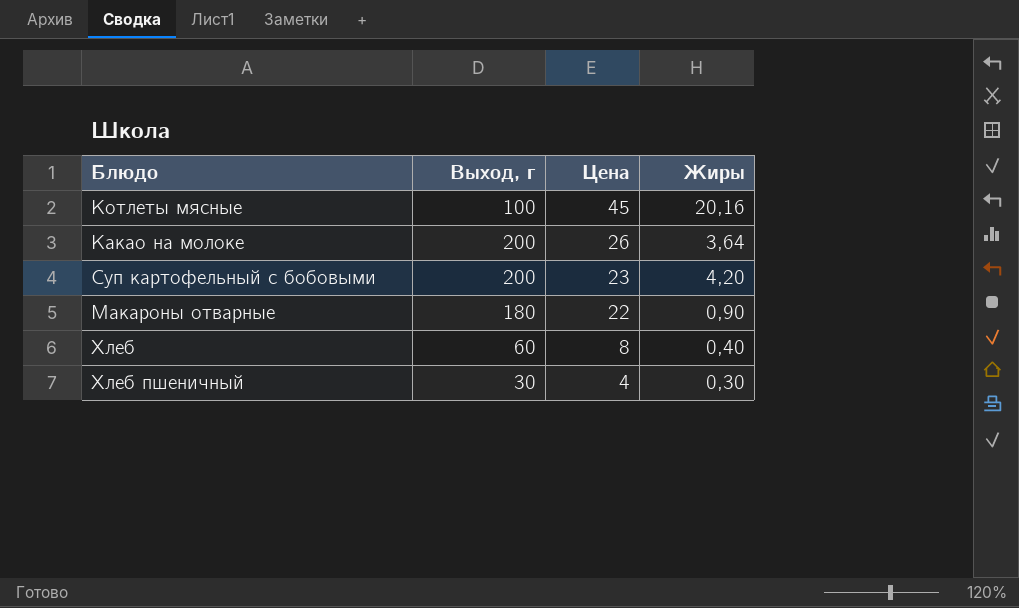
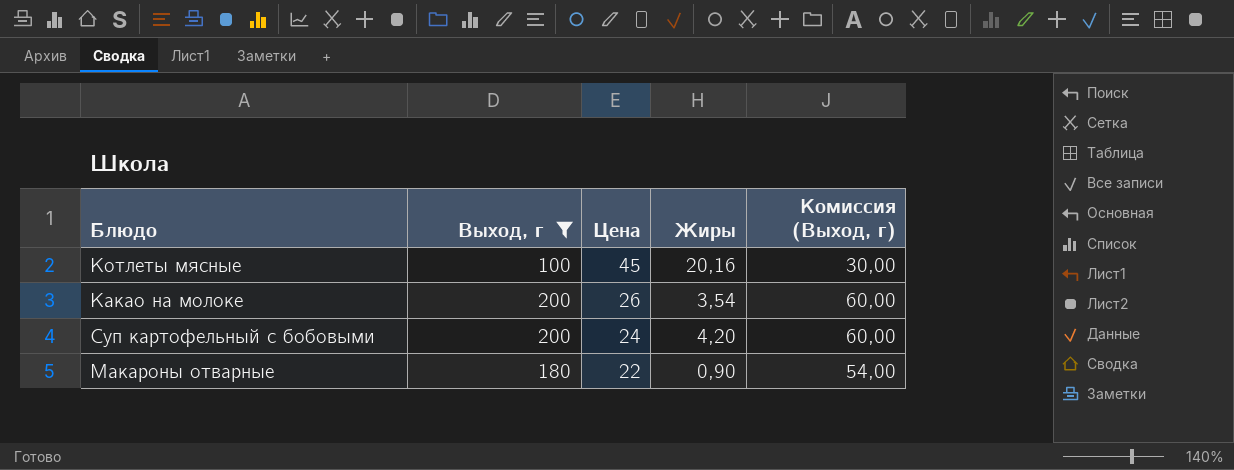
filter: none -> Выход, г >= 100
column Комиссия (Выход, г) | formula: none -> [Выход, г] * 0,3
Какао на молоке | Жиры: 3,64 -> 3,54
Суп картофельный с бобовыми | Цена: 23 -> 24

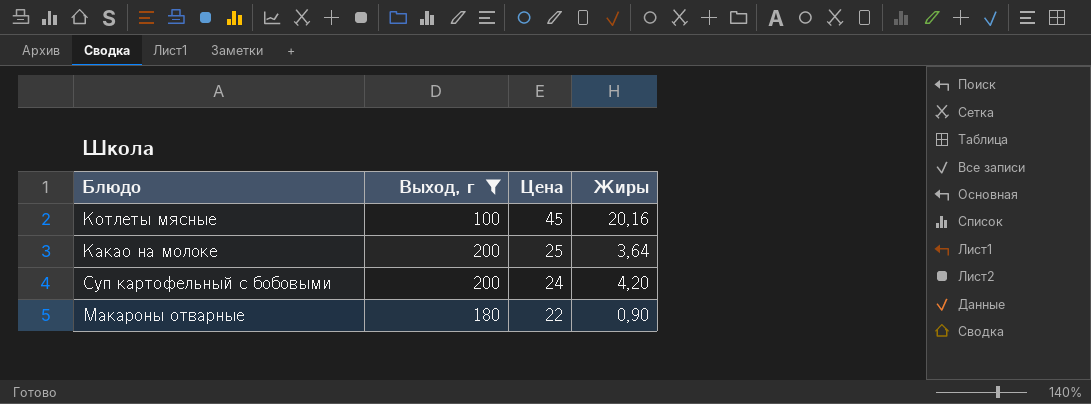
column Комиссия (Выход, г) | formula: [Выход, г] * 0,3 -> none
Какао на молоке | Цена: 26 -> 25
Какао на молоке | Жиры: 3,54 -> 3,64

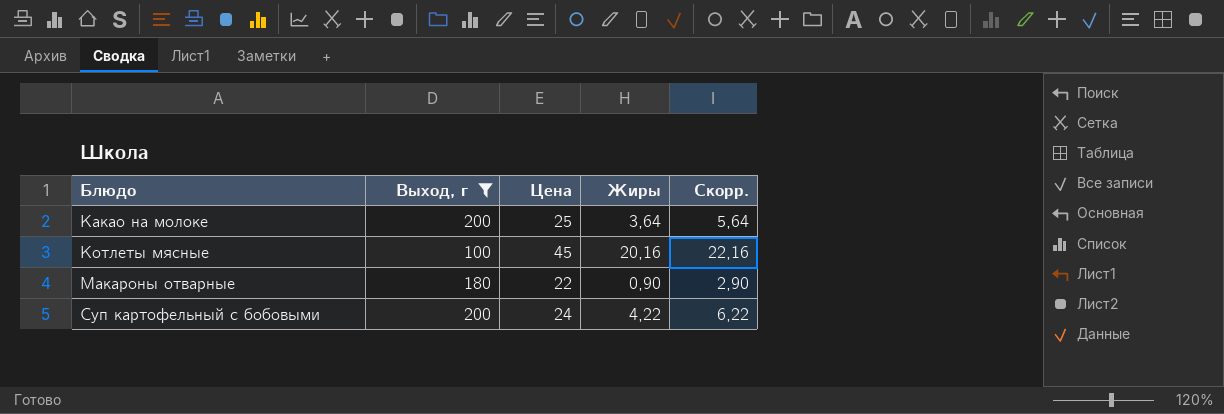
row order: Цена descending -> Блюдо ascending
column Скорр. | formula: none -> [Жиры] + 2
Суп картофельный с бобовыми | Жиры: 4,20 -> 4,22

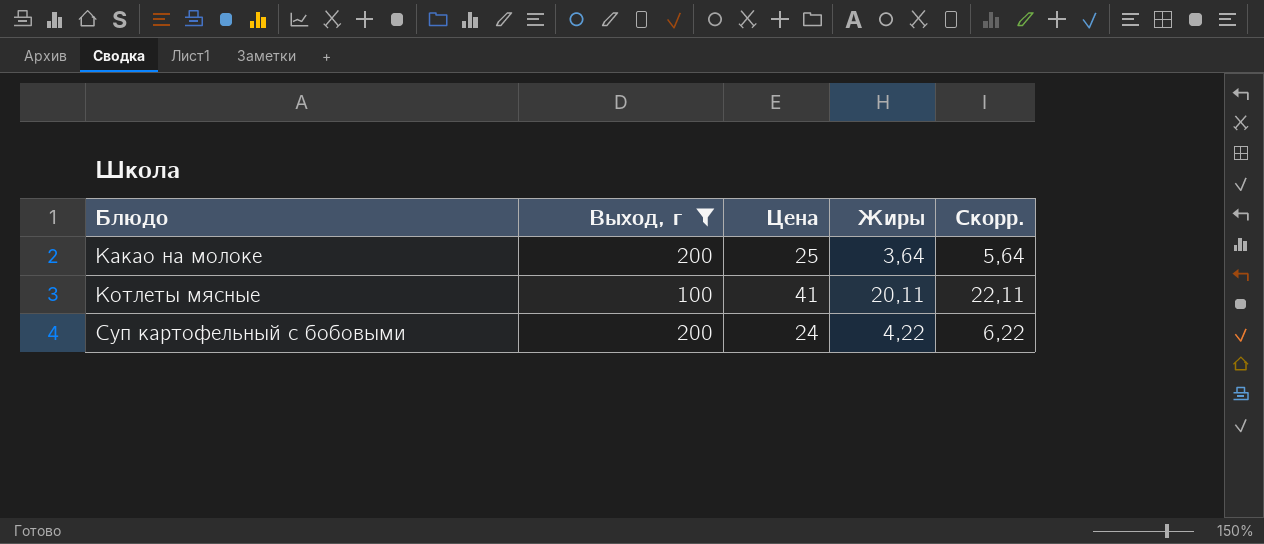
row Макароны отварные: 180 | 22 | 0,90 | 2,90 -> none
Котлеты мясные | Цена: 45 -> 41
Котлеты мясные | Жиры: 20,16 -> 20,11
Котлеты мясные | Скорр.: 22,16 -> 22,11

